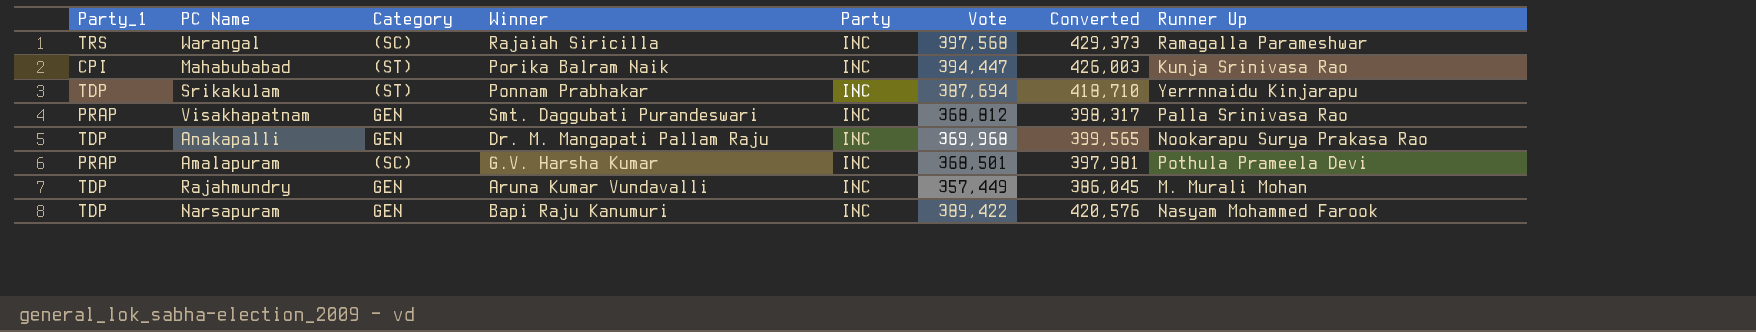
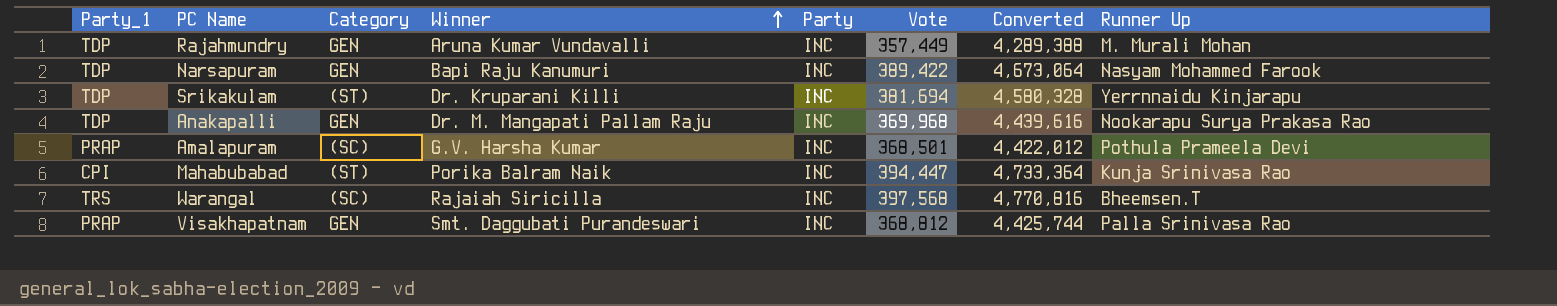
row order: none -> Winner ascending
column Converted | formula: [Vote] * 1.08 -> [Vote] * 12
Srikakulam | Winner: Ponnam Prabhakar -> Dr. Kruparani Killi
Srikakulam | Vote: 387,694 -> 381,694
Warangal | Runner Up: Ramagalla Parameshwar -> Bheemsen.T

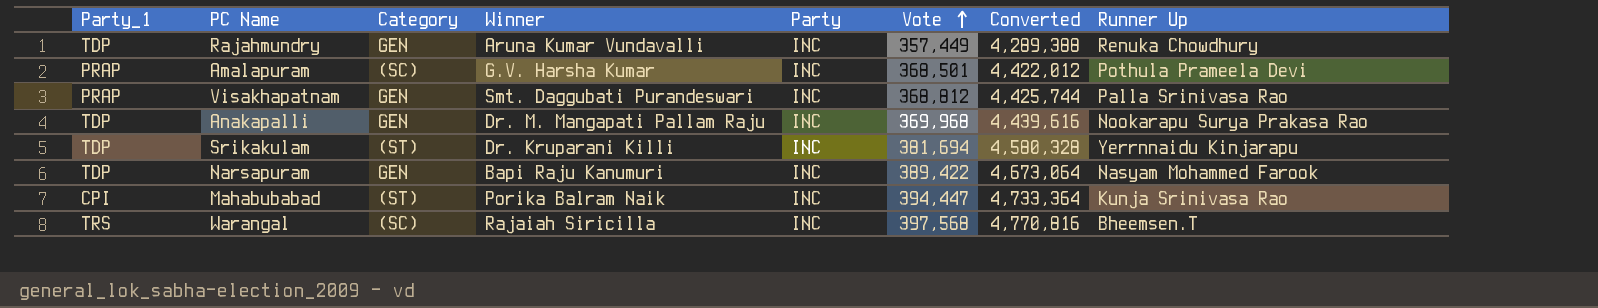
row order: Winner ascending -> Vote ascending
Rajahmundry | Runner Up: M. Murali Mohan -> Renuka Chowdhury

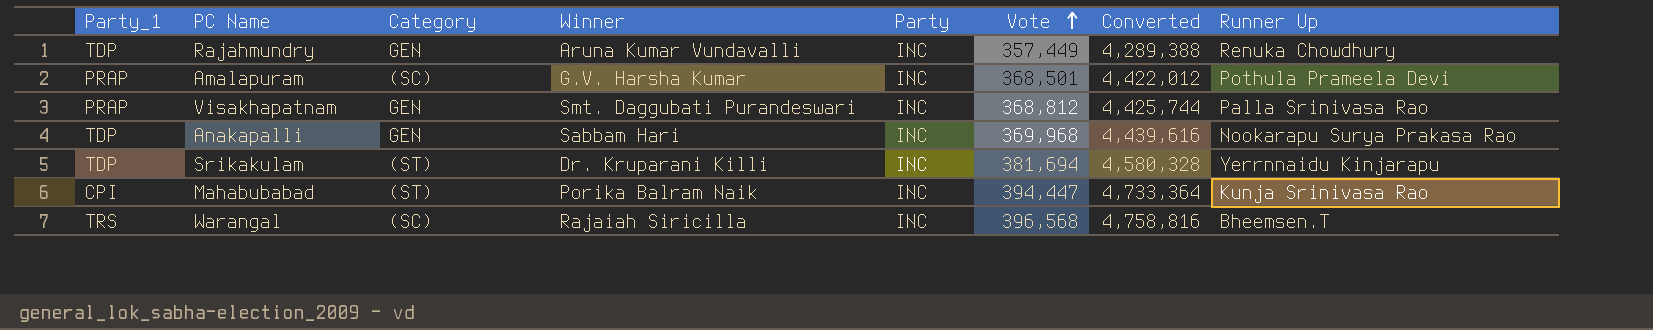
row Narsapuram: TDP | GEN | Bapi Raju Kanumuri | INC | 389,422 | 4,673,064 | Nasyam Mohammed Farook -> none
Anakapalli | Winner: Dr. M. Mangapati Pallam Raju -> Sabbam Hari
Warangal | Vote: 397,568 -> 396,568
Warangal | Converted: 4,770,816 -> 4,758,816

